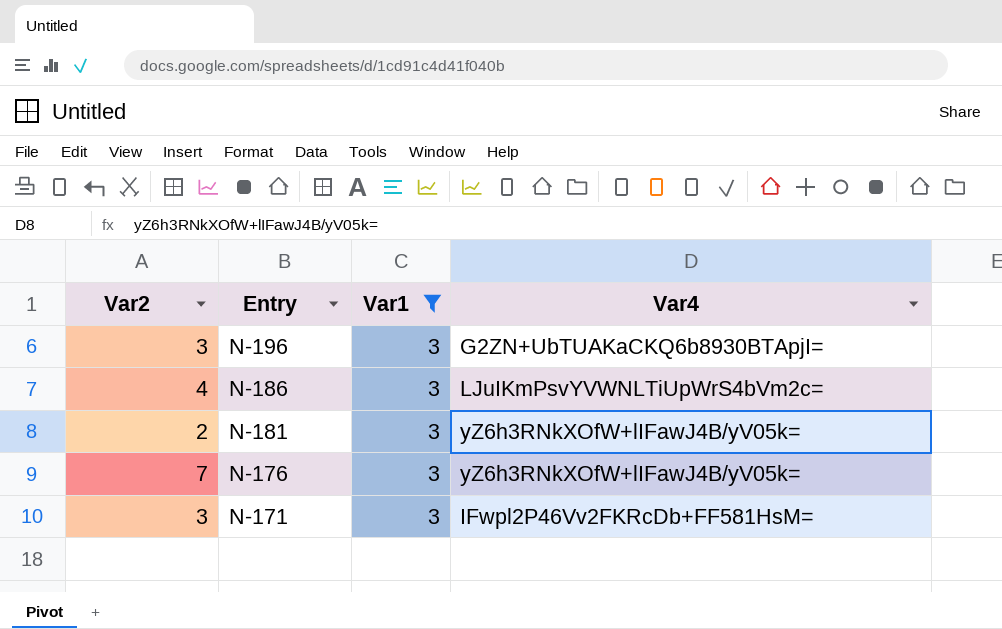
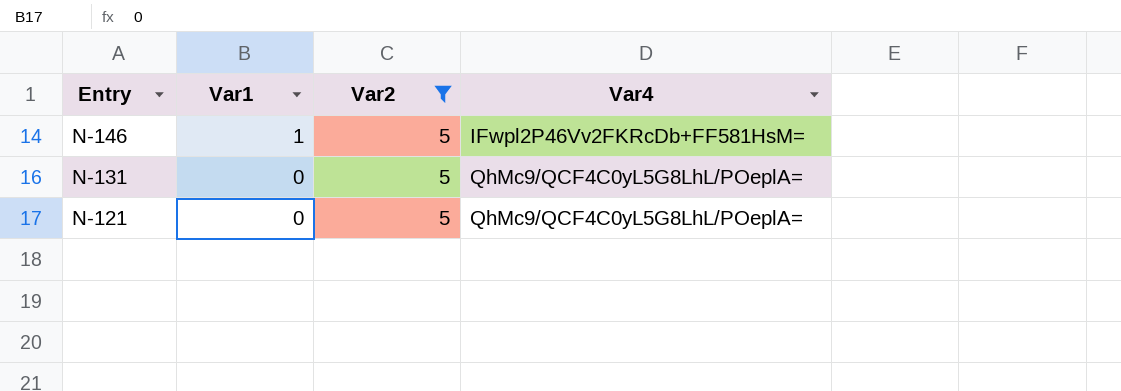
filter: Var1 = 3 -> Var2 = 5
column Var2 | position: 1 -> 3

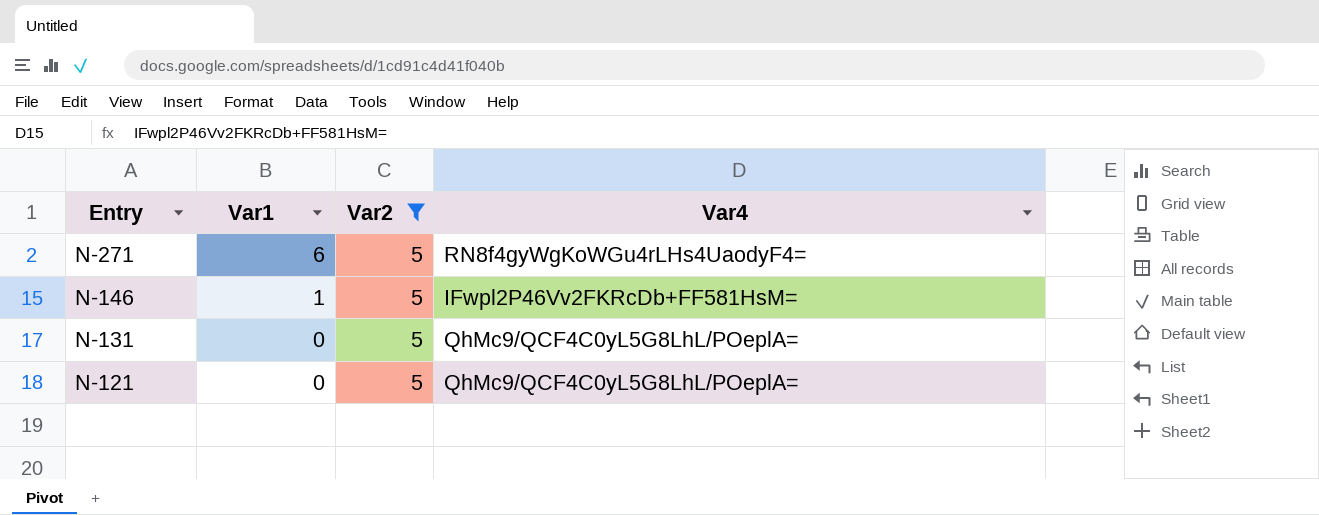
row N-271: none -> 6 | 5 | RN8f4gyWgKoWGu4rLHs4UaodyF4=

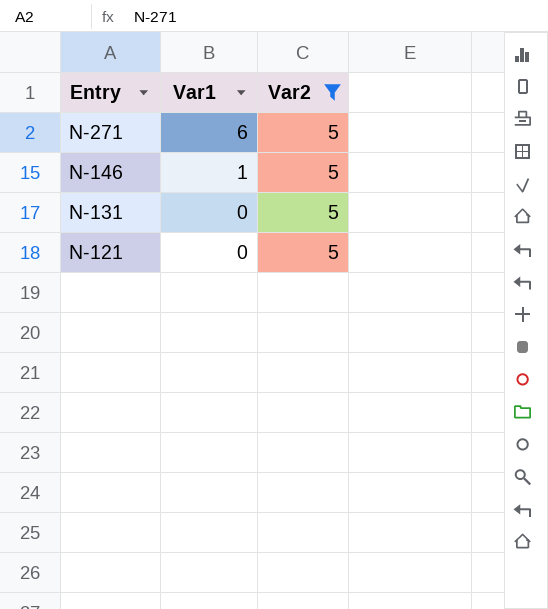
column Var4 | position: 4 -> none

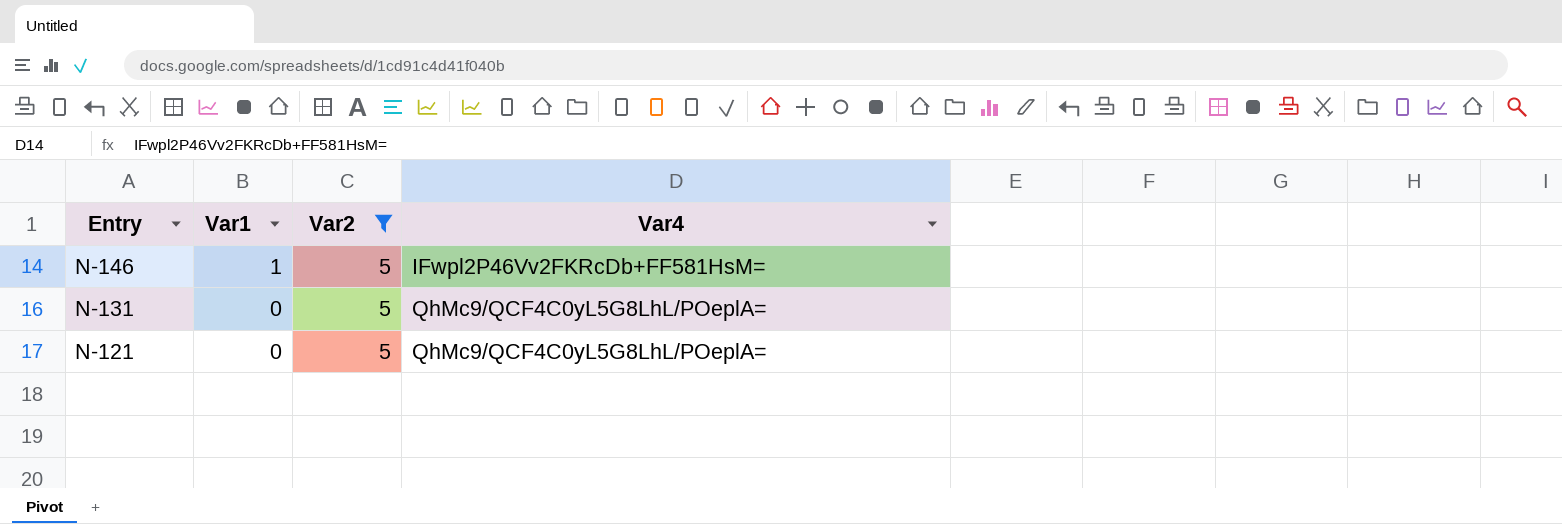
column Var4 | position: none -> 4
row N-271: 6 | 5 -> none

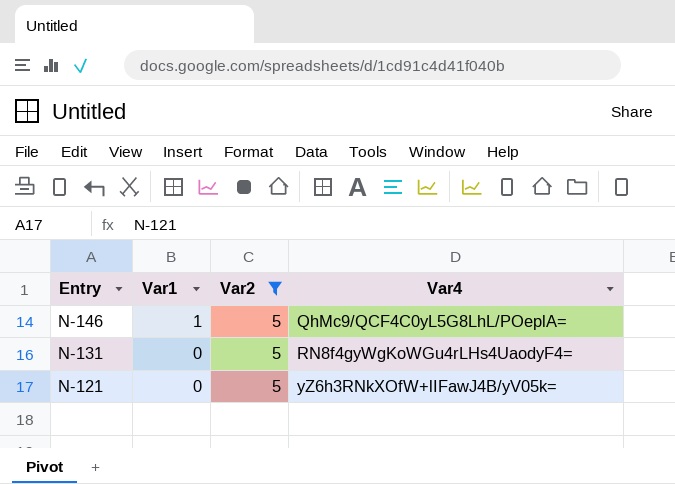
N-146 | Var4: IFwpl2P46Vv2FKRcDb+FF581HsM= -> QhMc9/QCF4C0yL5G8LhL/POeplA=
N-131 | Var4: QhMc9/QCF4C0yL5G8LhL/POeplA= -> RN8f4gyWgKoWGu4rLHs4UaodyF4=
N-121 | Var4: QhMc9/QCF4C0yL5G8LhL/POeplA= -> yZ6h3RNkXOfW+lIFawJ4B/yV05k=

